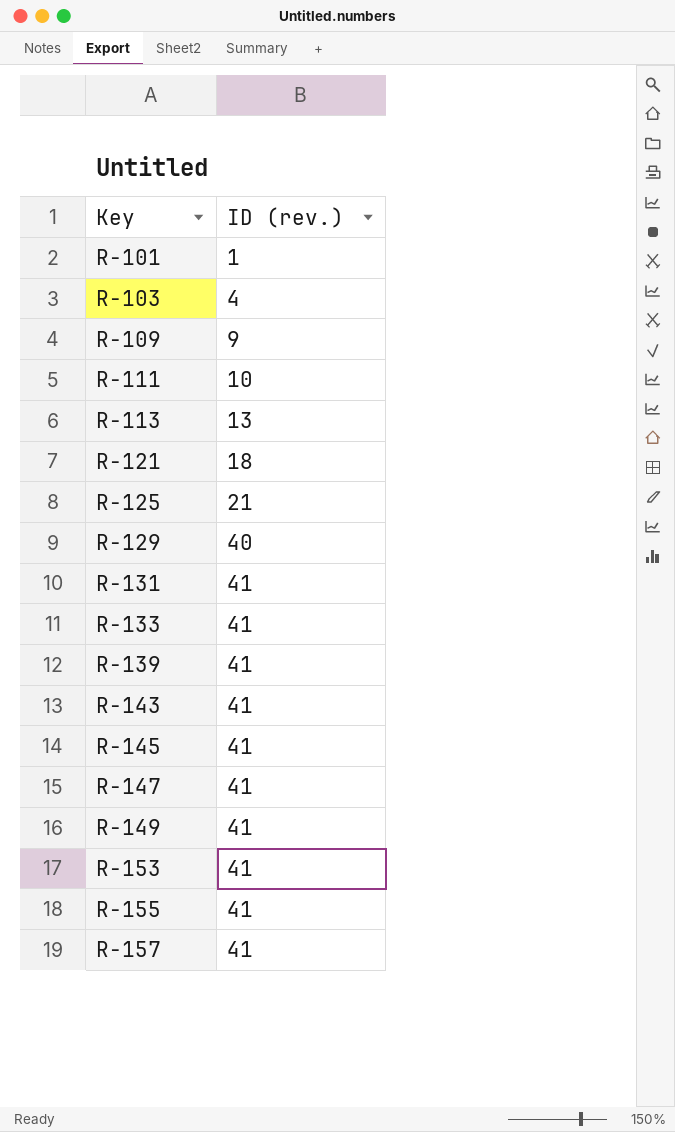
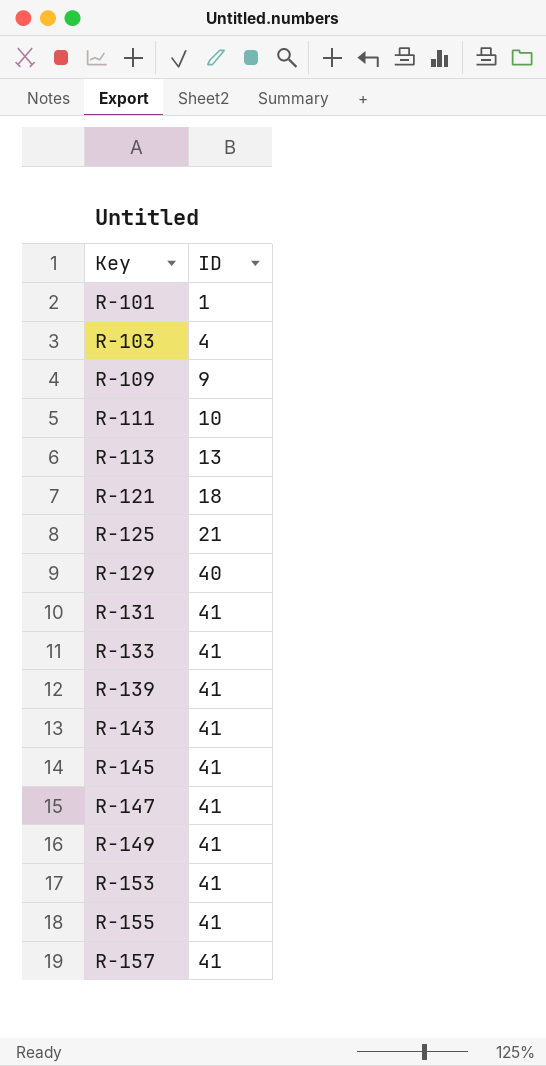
column name: ID (rev.) -> ID

